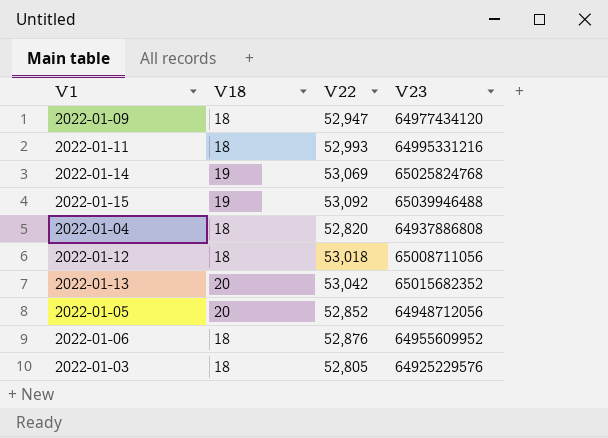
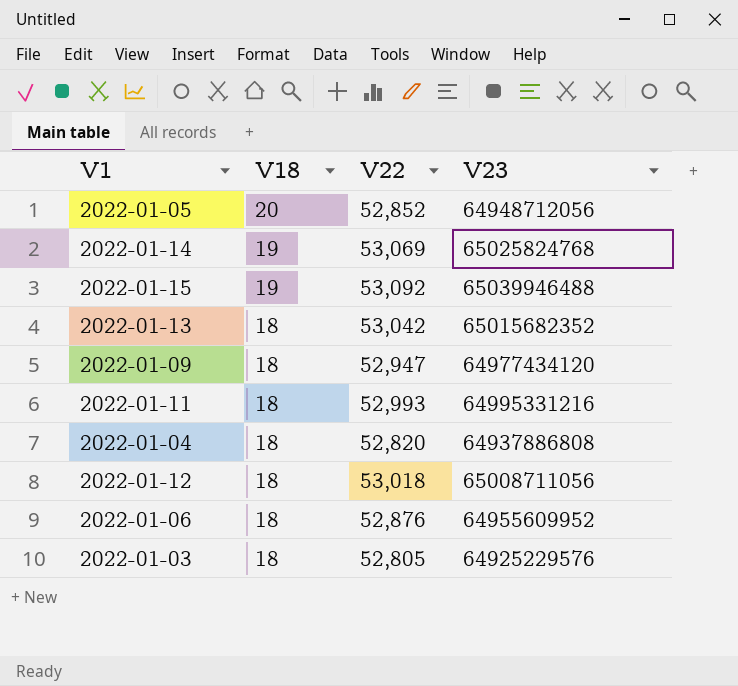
row order: none -> V18 descending
2022-01-13 | V18: 20 -> 18

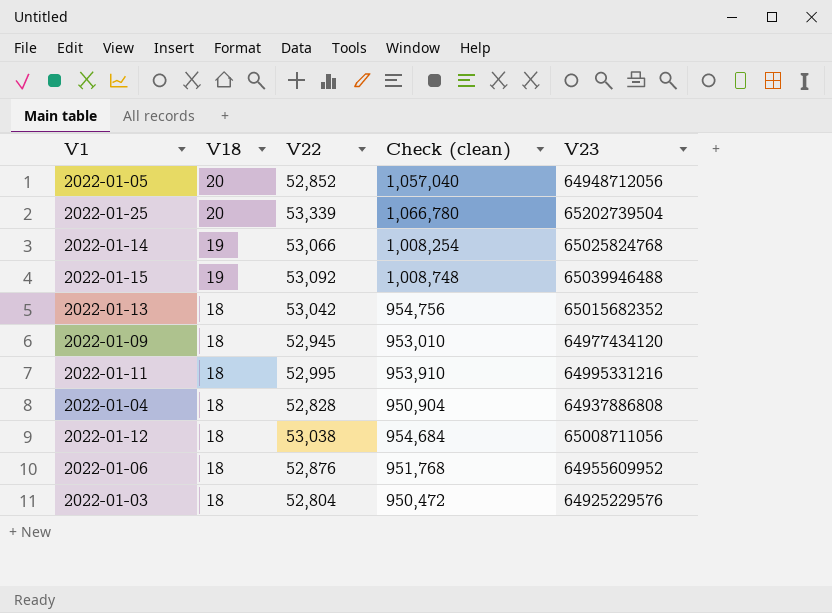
column Check (clean) | formula: none -> [V18] * [V22]
row 2022-01-25: none -> 20 | 53,339 | 1,066,780 | 65202739504
2022-01-14 | V22: 53,069 -> 53,066
2022-01-09 | V22: 52,947 -> 52,945
2022-01-11 | V22: 52,993 -> 52,995
2022-01-04 | V22: 52,820 -> 52,828
2022-01-12 | V22: 53,018 -> 53,038
2022-01-03 | V22: 52,805 -> 52,804

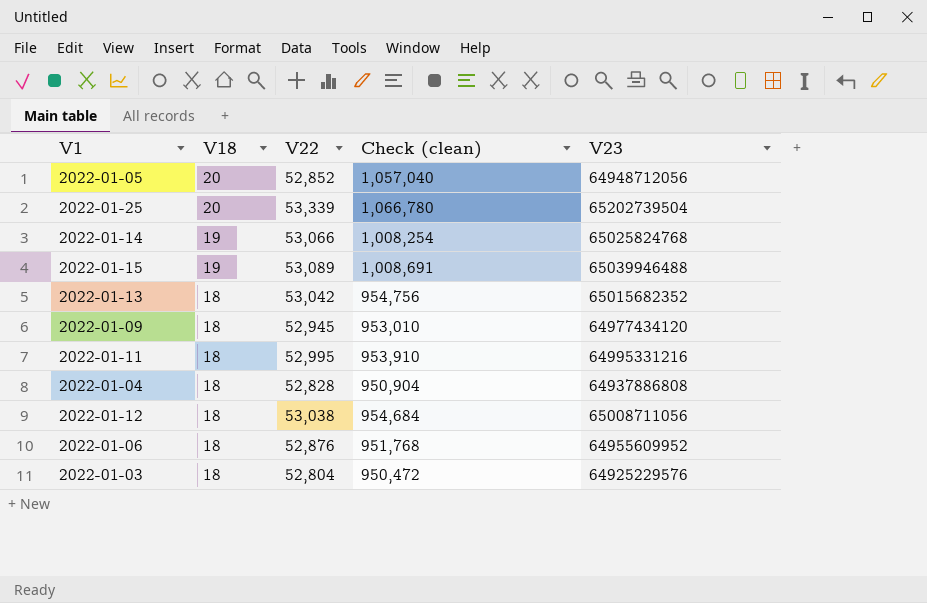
2022-01-15 | V22: 53,092 -> 53,089
2022-01-15 | Check (clean): 1,008,748 -> 1,008,691

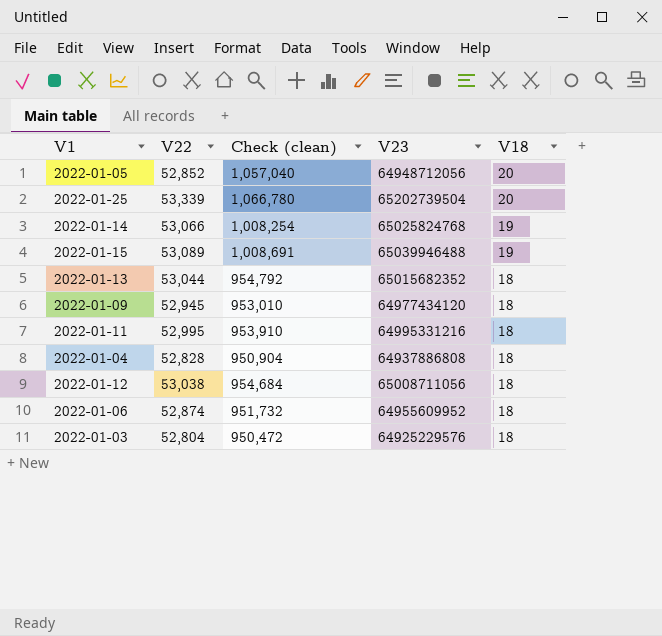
column V18 | position: 2 -> 5
2022-01-13 | V22: 53,042 -> 53,044
2022-01-13 | Check (clean): 954,756 -> 954,792
2022-01-06 | V22: 52,876 -> 52,874
2022-01-06 | Check (clean): 951,768 -> 951,732

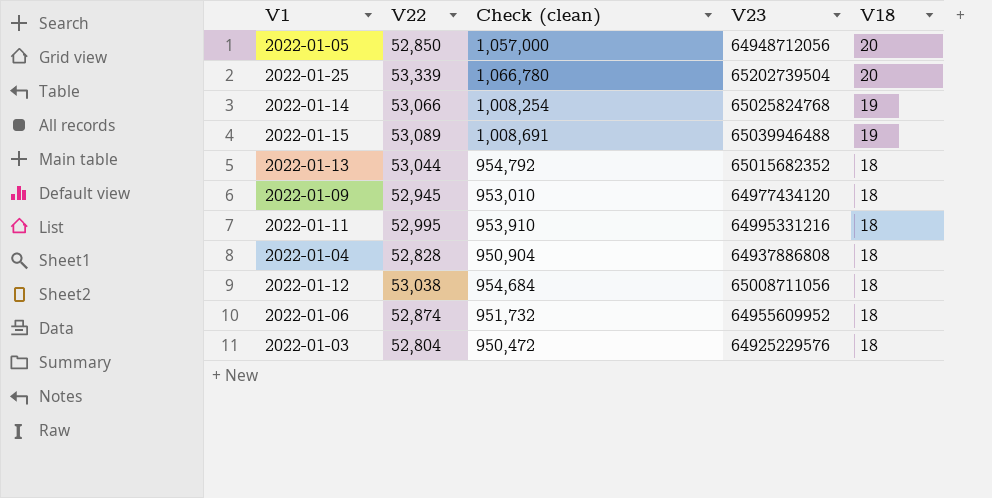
2022-01-05 | V22: 52,852 -> 52,850
2022-01-05 | Check (clean): 1,057,040 -> 1,057,000

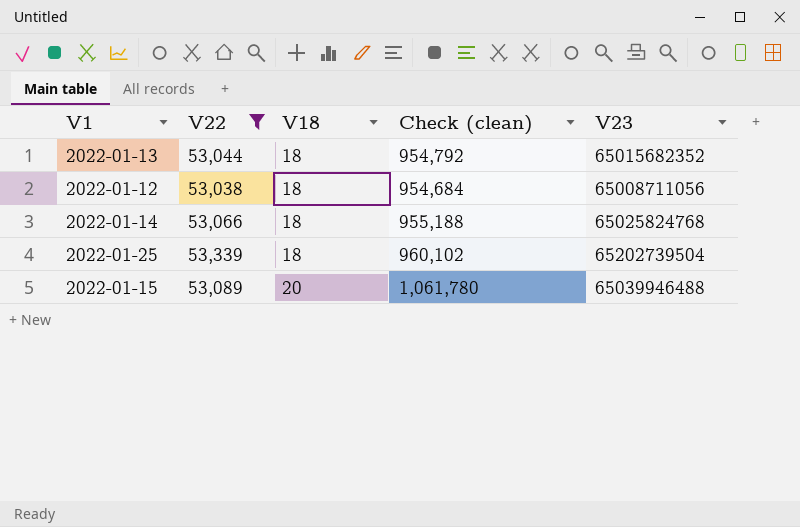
filter: none -> V22 >= 53,038
row order: V18 descending -> V18 ascending
column V18 | position: 5 -> 3
2022-01-14 | V18: 19 -> 18
2022-01-14 | Check (clean): 1,008,254 -> 955,188
2022-01-25 | V18: 20 -> 18
2022-01-25 | Check (clean): 1,066,780 -> 960,102
2022-01-15 | V18: 19 -> 20
2022-01-15 | Check (clean): 1,008,691 -> 1,061,780

